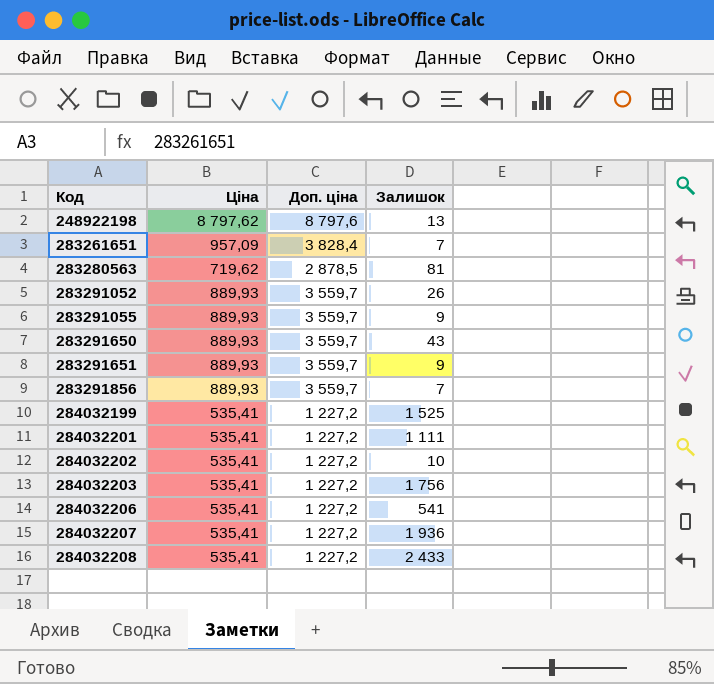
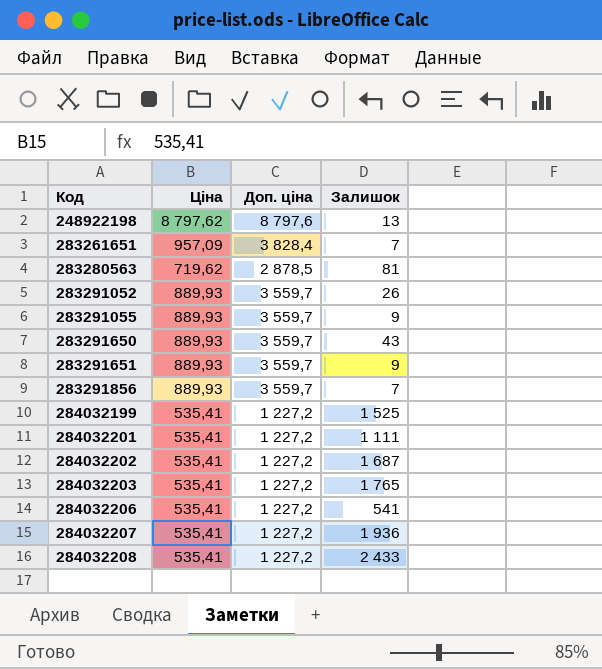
284032202 | Залишок: 10 -> 1 687
284032203 | Залишок: 1 756 -> 1 765

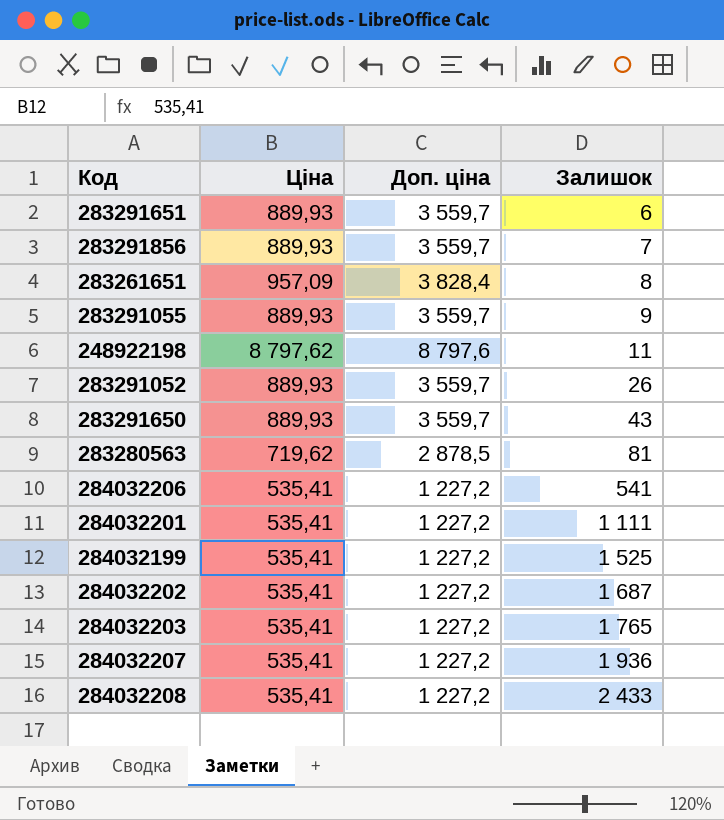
row order: Код ascending -> Залишок ascending
283291651 | Залишок: 9 -> 6
283261651 | Залишок: 7 -> 8
248922198 | Залишок: 13 -> 11

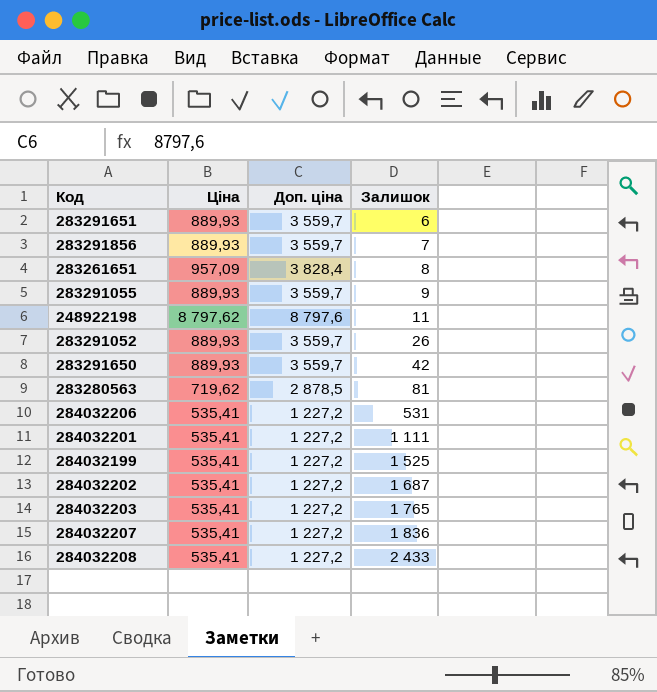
283291650 | Залишок: 43 -> 42
284032206 | Залишок: 541 -> 531
284032207 | Залишок: 1 936 -> 1 836

